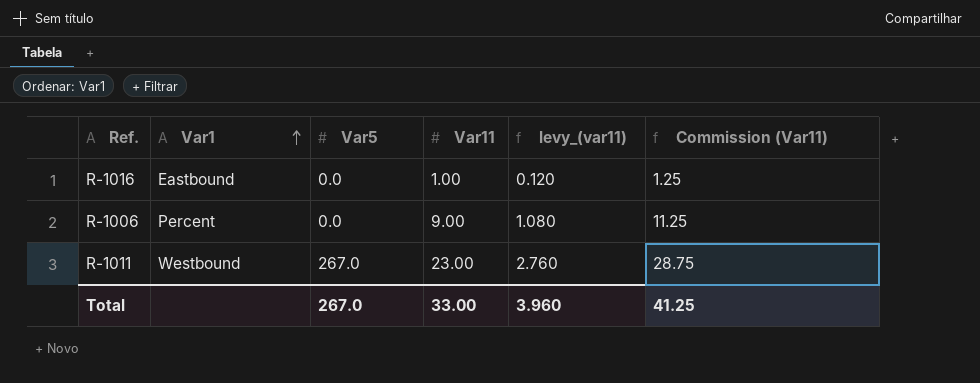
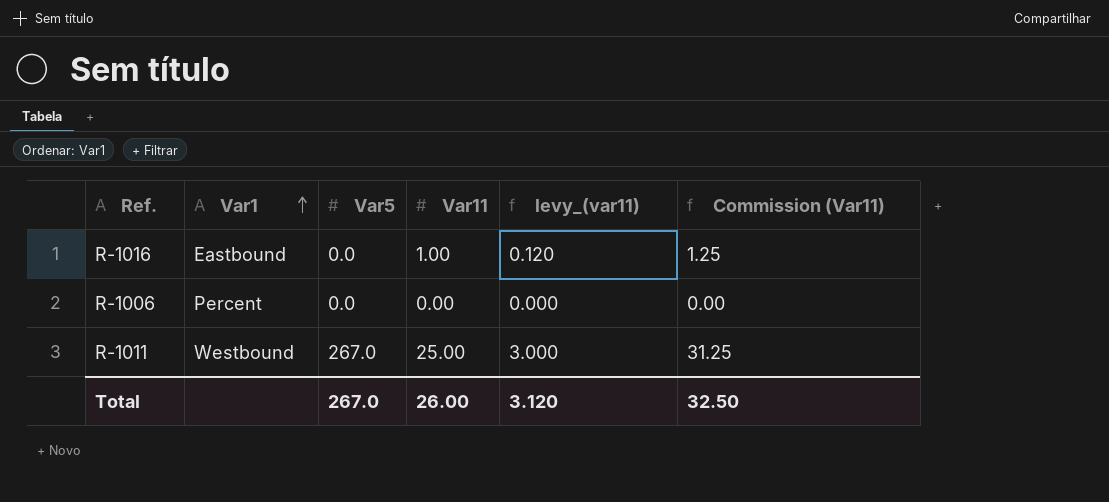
R-1006 | Var11: 9.00 -> 0.00
R-1006 | levy_(var11): 1.080 -> 0.000
R-1006 | Commission (Var11): 11.25 -> 0.00
R-1011 | Var11: 23.00 -> 25.00
R-1011 | levy_(var11): 2.760 -> 3.000
R-1011 | Commission (Var11): 28.75 -> 31.25
Total | Var11: 33.00 -> 26.00
Total | levy_(var11): 3.960 -> 3.120
Total | Commission (Var11): 41.25 -> 32.50

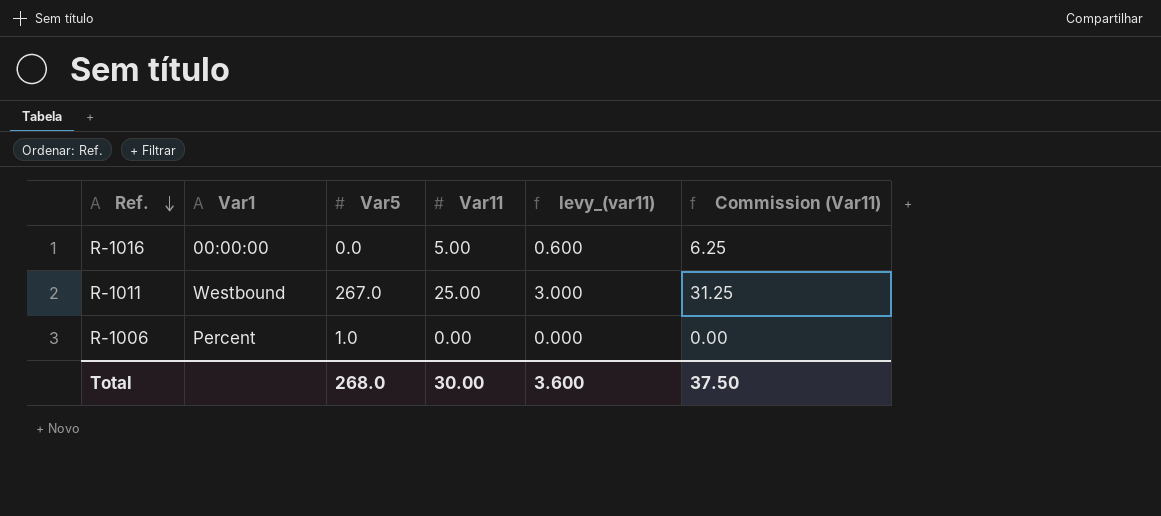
row order: Var1 ascending -> Ref. descending
R-1016 | Var1: Eastbound -> 00:00:00
R-1016 | Var11: 1.00 -> 5.00
R-1016 | levy_(var11): 0.120 -> 0.600
R-1016 | Commission (Var11): 1.25 -> 6.25
R-1006 | Var5: 0.0 -> 1.0
Total | Var5: 267.0 -> 268.0
Total | Var11: 26.00 -> 30.00
Total | levy_(var11): 3.120 -> 3.600
Total | Commission (Var11): 32.50 -> 37.50

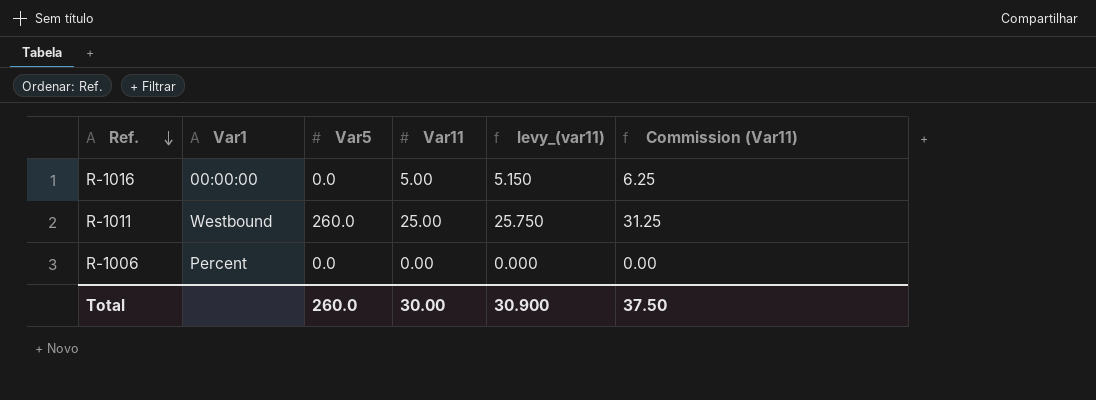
column levy_(var11) | formula: [Var11] * 0.12 -> [Var11] * 1.03
R-1011 | Var5: 267.0 -> 260.0
R-1006 | Var5: 1.0 -> 0.0
Total | Var5: 268.0 -> 260.0
Total | levy_(var11): 3.600 -> 30.900

